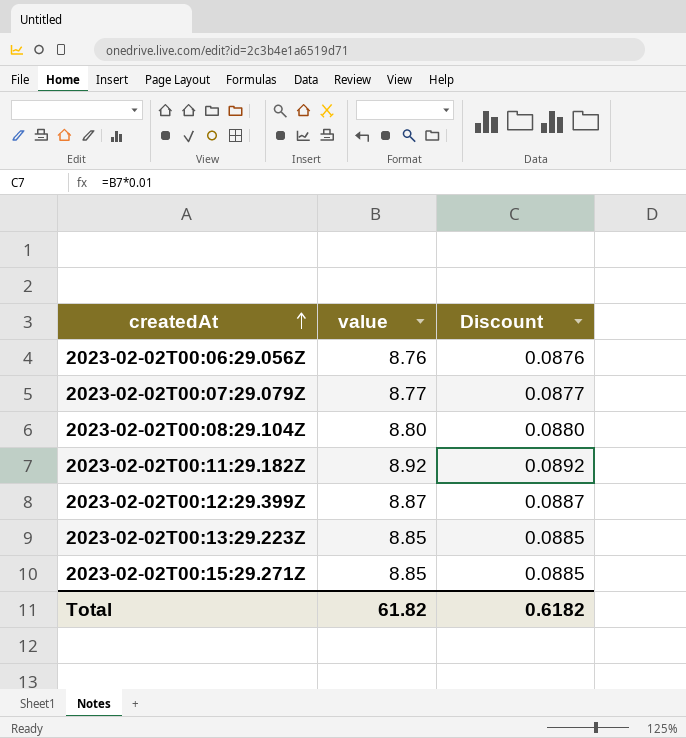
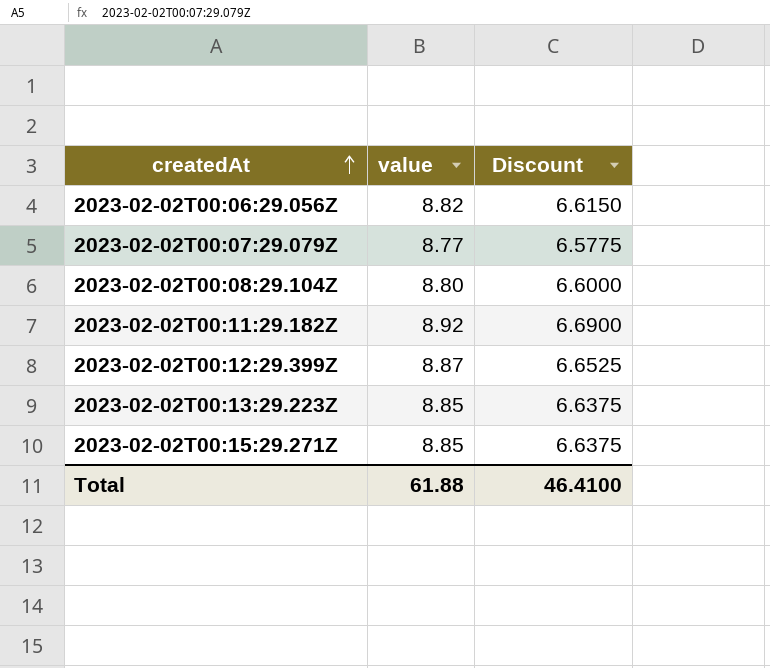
column Discount | formula: [value] * 0.01 -> [value] * 0.75
2023-02-02T00:06:29.056Z | value: 8.76 -> 8.82
Total | value: 61.82 -> 61.88
Total | Discount: 0.6182 -> 46.4100

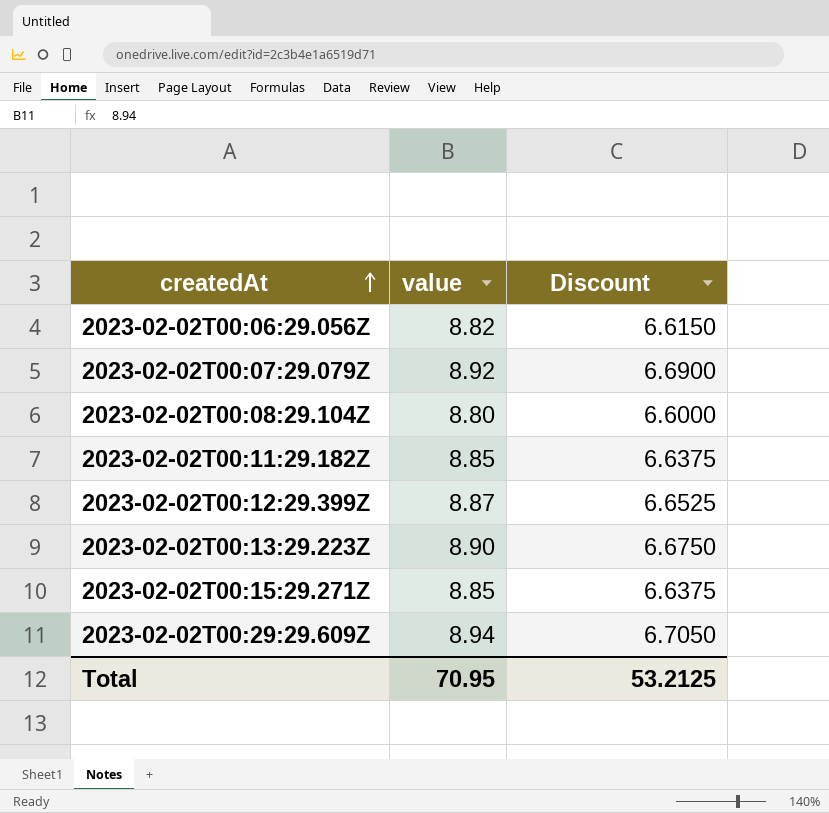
2023-02-02T00:07:29.079Z | value: 8.77 -> 8.92
2023-02-02T00:07:29.079Z | Discount: 6.5775 -> 6.6900
2023-02-02T00:11:29.182Z | value: 8.92 -> 8.85
2023-02-02T00:11:29.182Z | Discount: 6.6900 -> 6.6375
2023-02-02T00:13:29.223Z | value: 8.85 -> 8.90
2023-02-02T00:13:29.223Z | Discount: 6.6375 -> 6.6750
row 2023-02-02T00:29:29.609Z: none -> 8.94 | 6.7050
Total | value: 61.88 -> 70.95
Total | Discount: 46.4100 -> 53.2125

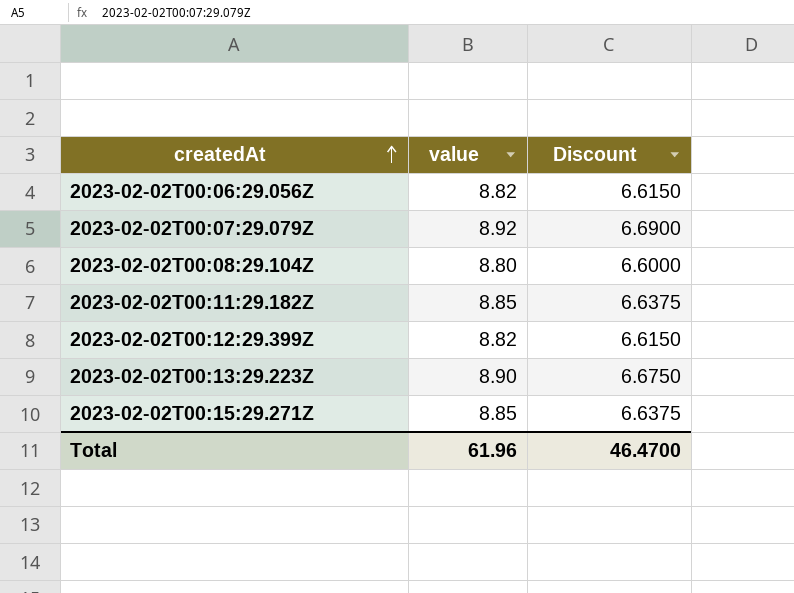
row 2023-02-02T00:29:29.609Z: 8.94 | 6.7050 -> none
2023-02-02T00:12:29.399Z | value: 8.87 -> 8.82
2023-02-02T00:12:29.399Z | Discount: 6.6525 -> 6.6150
Total | value: 70.95 -> 61.96
Total | Discount: 53.2125 -> 46.4700

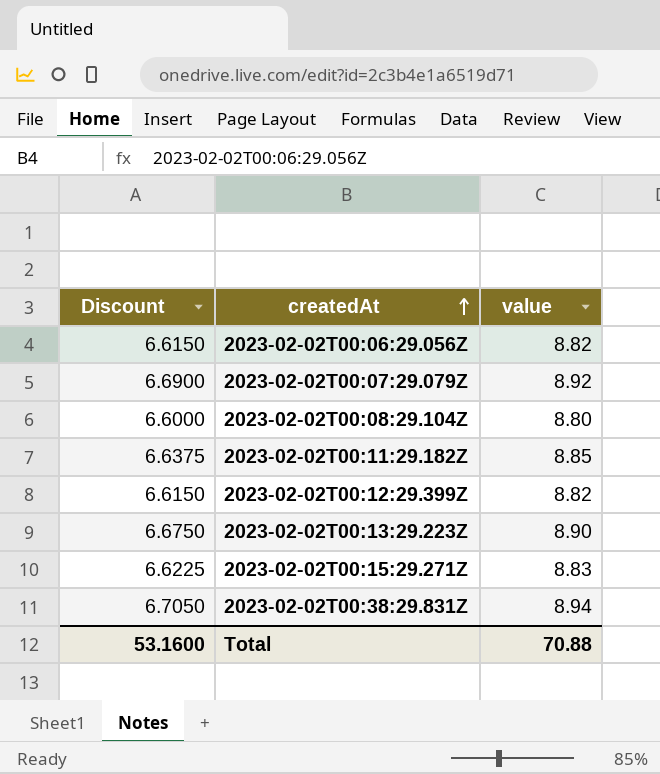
column Discount | position: 3 -> 1
2023-02-02T00:15:29.271Z | Discount: 6.6375 -> 6.6225
2023-02-02T00:15:29.271Z | value: 8.85 -> 8.83
row 2023-02-02T00:38:29.831Z: none -> 6.7050 | 8.94
Total | Discount: 46.4700 -> 53.1600
Total | value: 61.96 -> 70.88

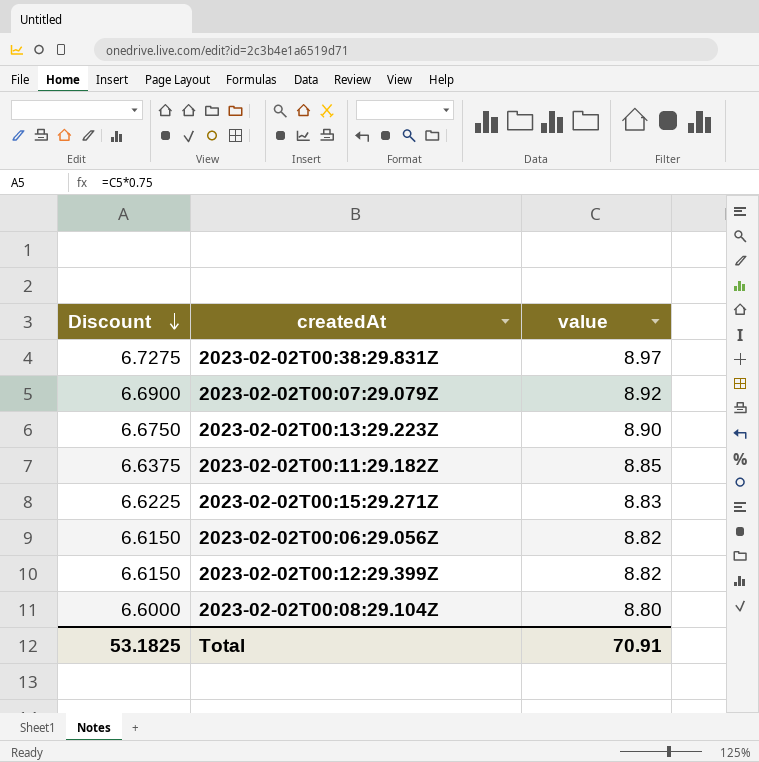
row order: createdAt ascending -> Discount descending
2023-02-02T00:38:29.831Z | Discount: 6.7050 -> 6.7275
2023-02-02T00:38:29.831Z | value: 8.94 -> 8.97
Total | Discount: 53.1600 -> 53.1825
Total | value: 70.88 -> 70.91

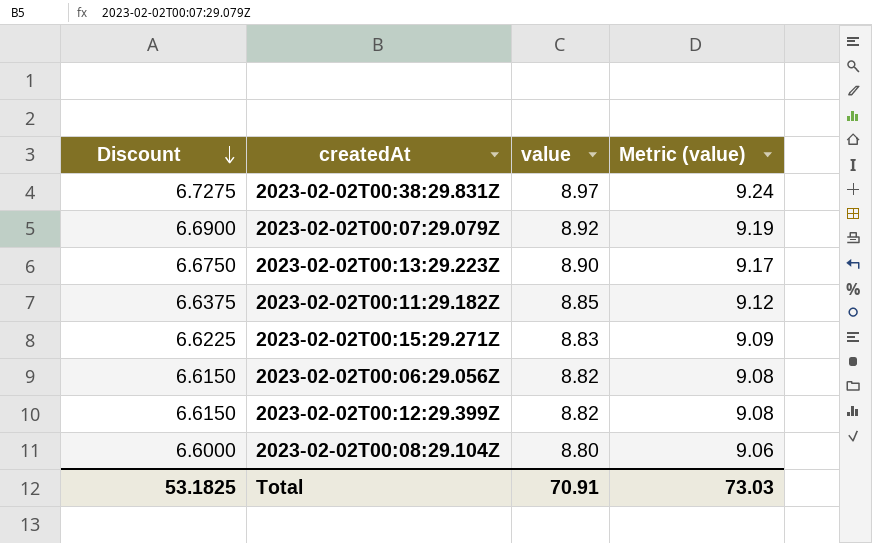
column Metric (value) | formula: none -> [value] * 1.03

